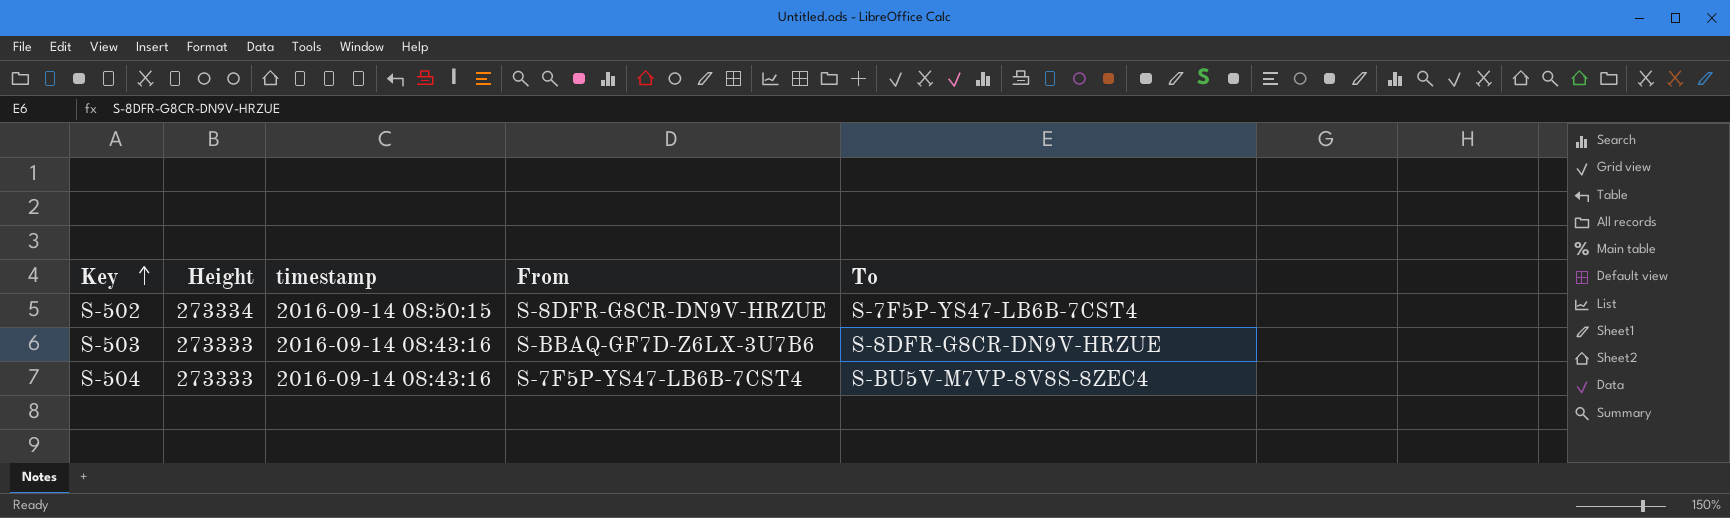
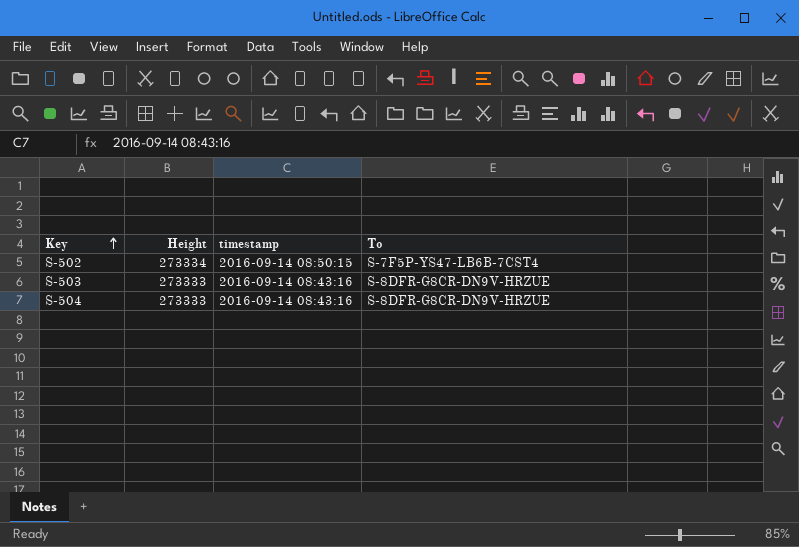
column From | position: 4 -> none
S-504 | To: S-BU5V-M7VP-8V8S-8ZEC4 -> S-8DFR-G8CR-DN9V-HRZUE

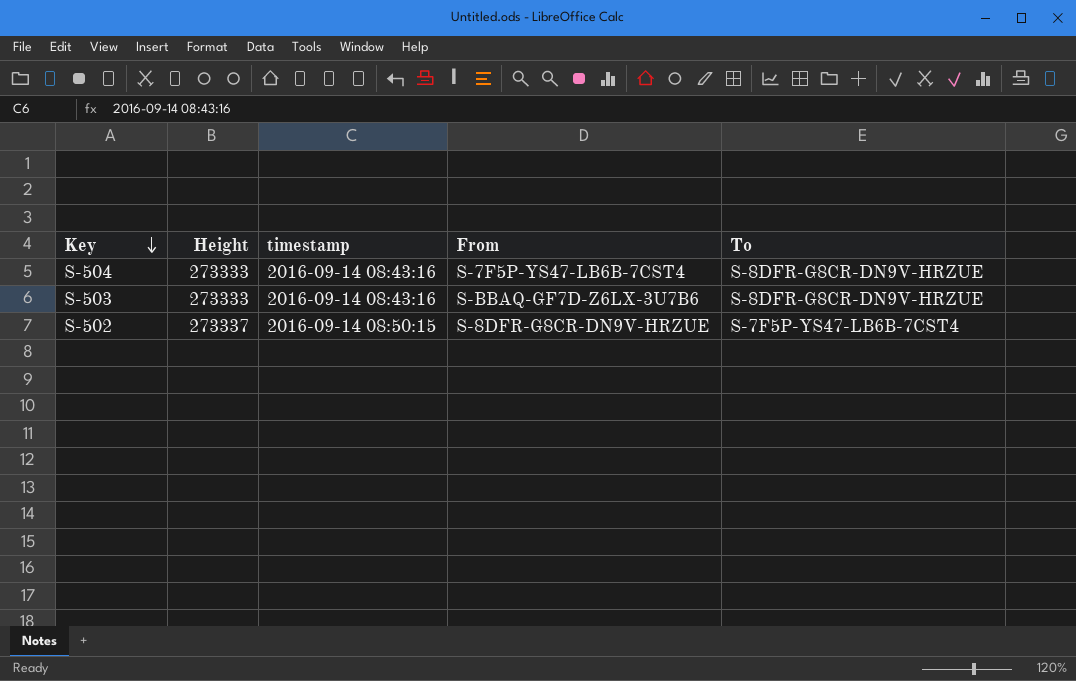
row order: Key ascending -> Key descending
column From | position: none -> 4
S-502 | Height: 273334 -> 273337

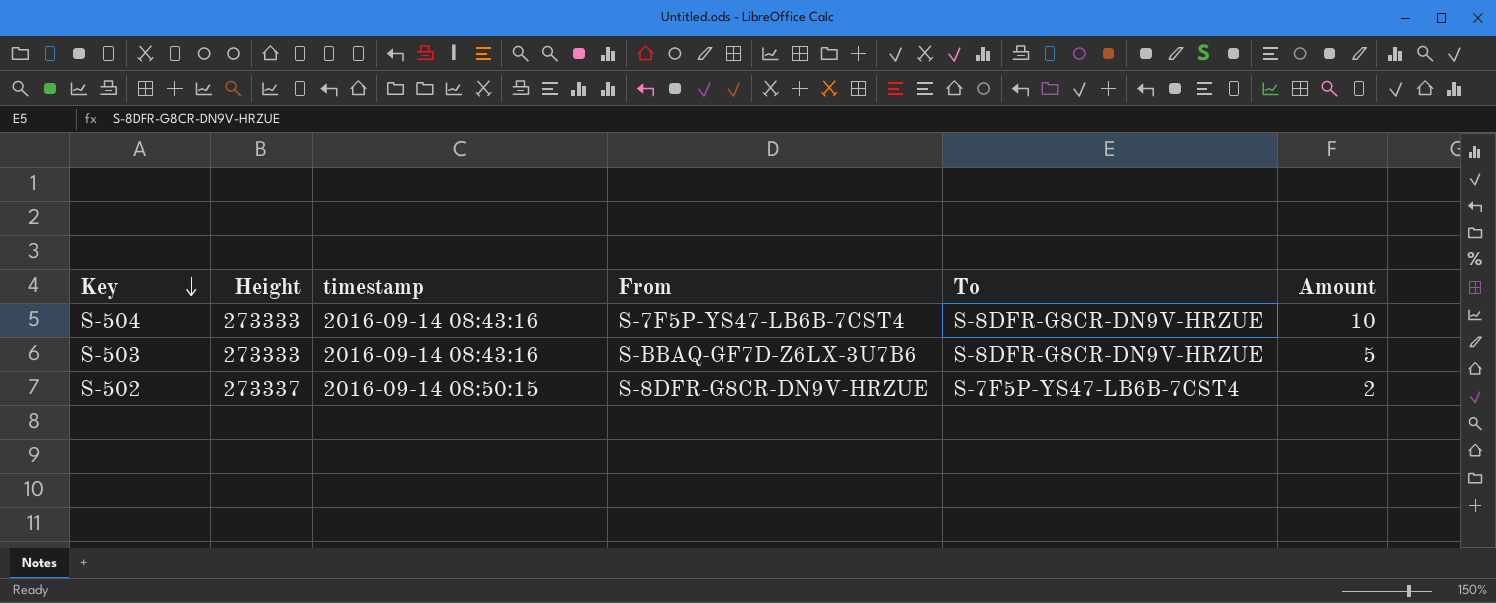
column Amount | position: none -> 6

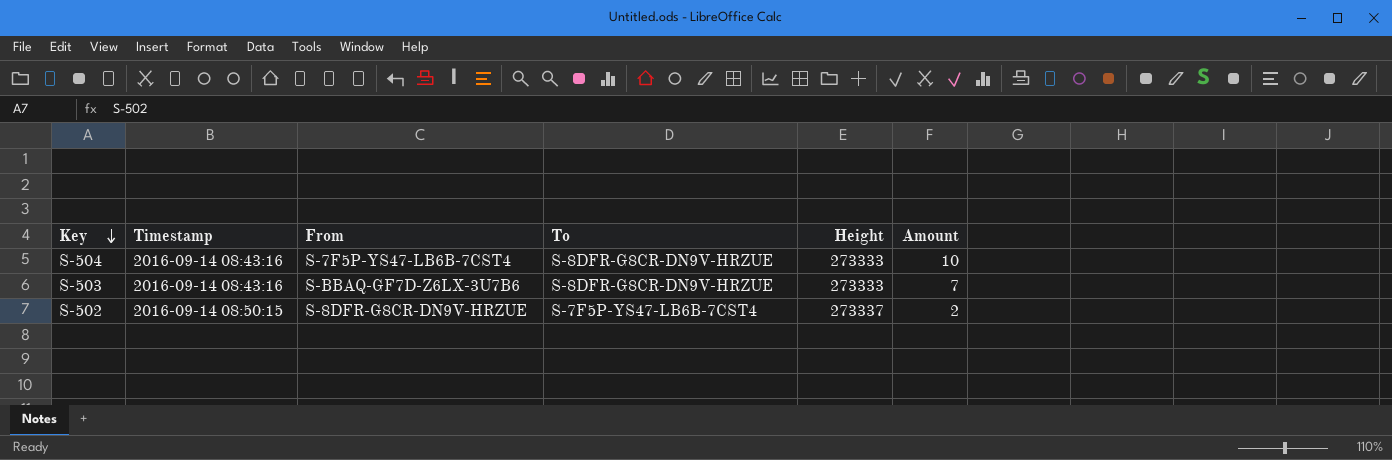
column name: timestamp -> Timestamp
column Height | position: 2 -> 5
S-503 | Amount: 5 -> 7

